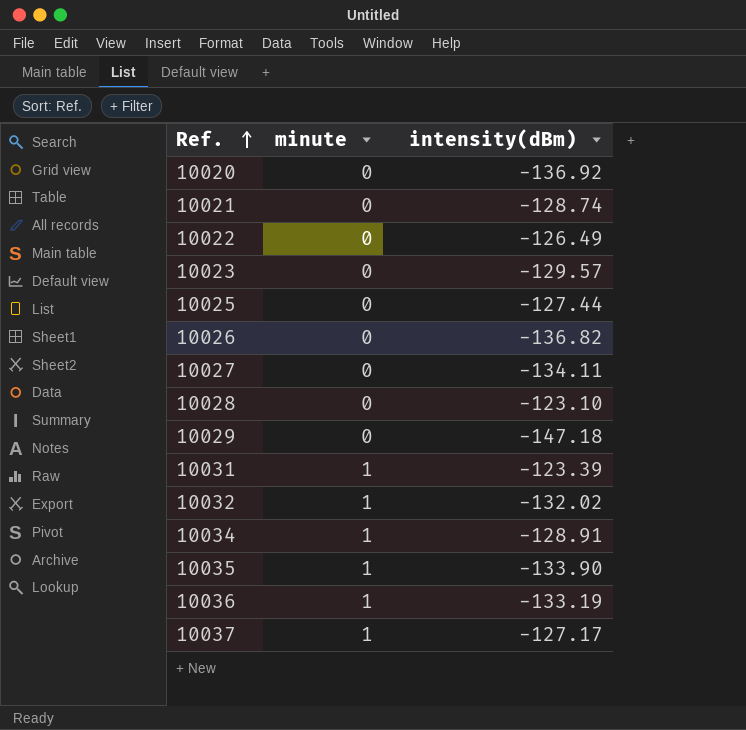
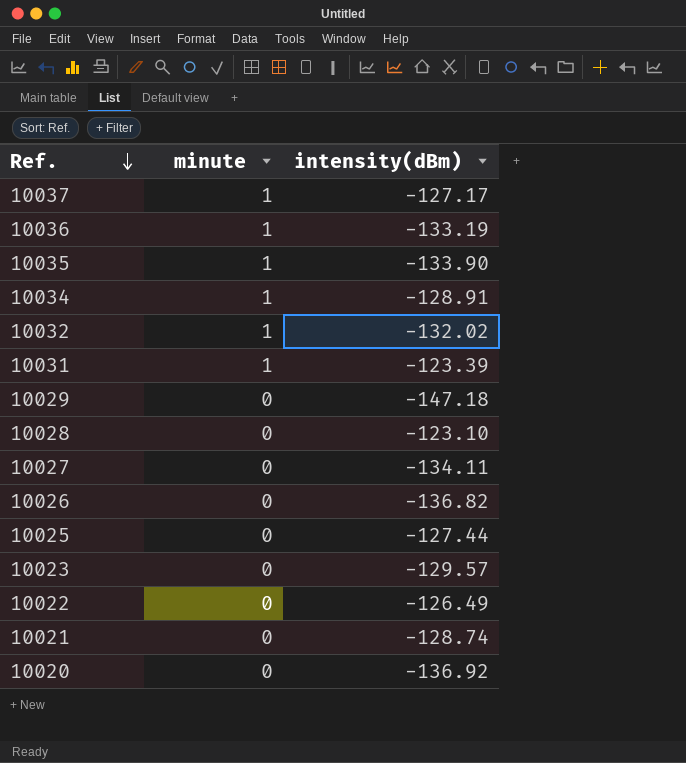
row order: Ref. ascending -> Ref. descending

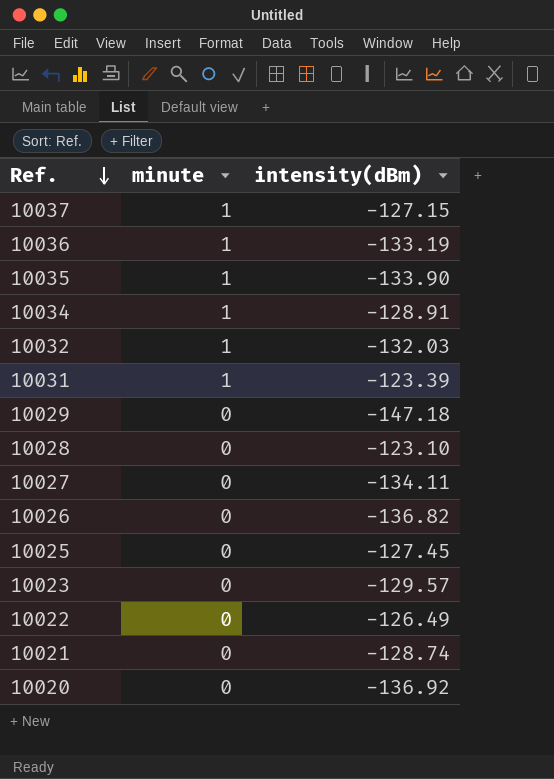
10037 | intensity(dBm): -127.17 -> -127.15
10032 | intensity(dBm): -132.02 -> -132.03
10025 | intensity(dBm): -127.44 -> -127.45

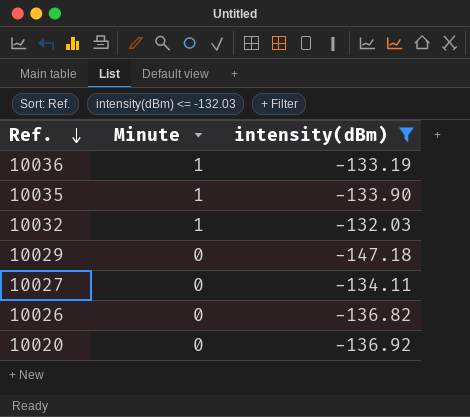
filter: none -> intensity(dBm) <= -132.03
column name: minute -> Minute

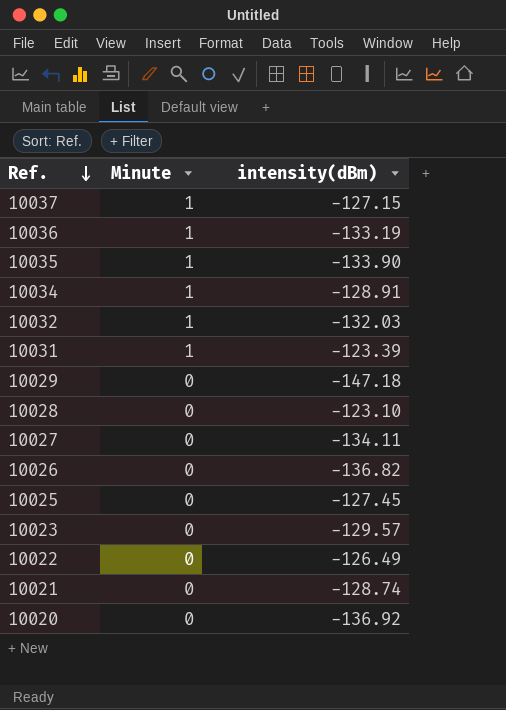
filter: intensity(dBm) <= -132.03 -> none

